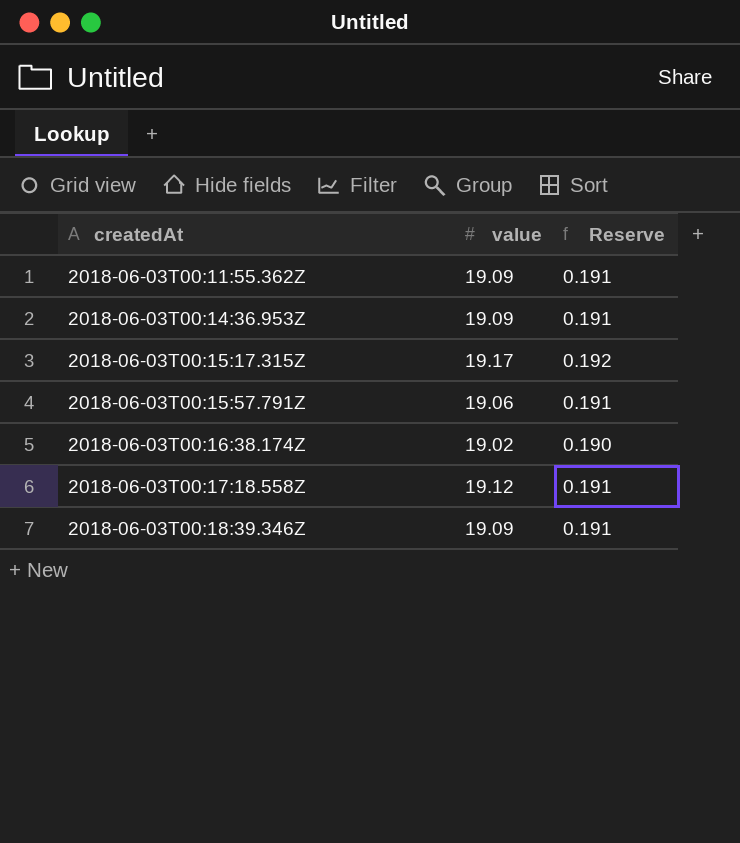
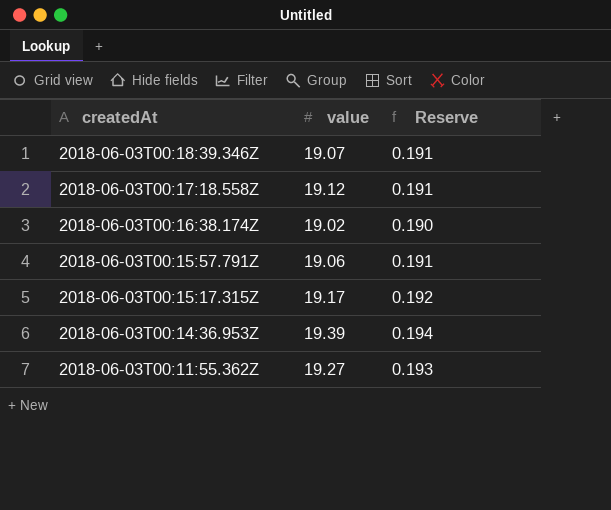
row order: createdAt ascending -> createdAt descending
2018-06-03T00:18:39.346Z | value: 19.09 -> 19.07
2018-06-03T00:14:36.953Z | value: 19.09 -> 19.39
2018-06-03T00:14:36.953Z | Reserve: 0.191 -> 0.194
2018-06-03T00:11:55.362Z | value: 19.09 -> 19.27
2018-06-03T00:11:55.362Z | Reserve: 0.191 -> 0.193

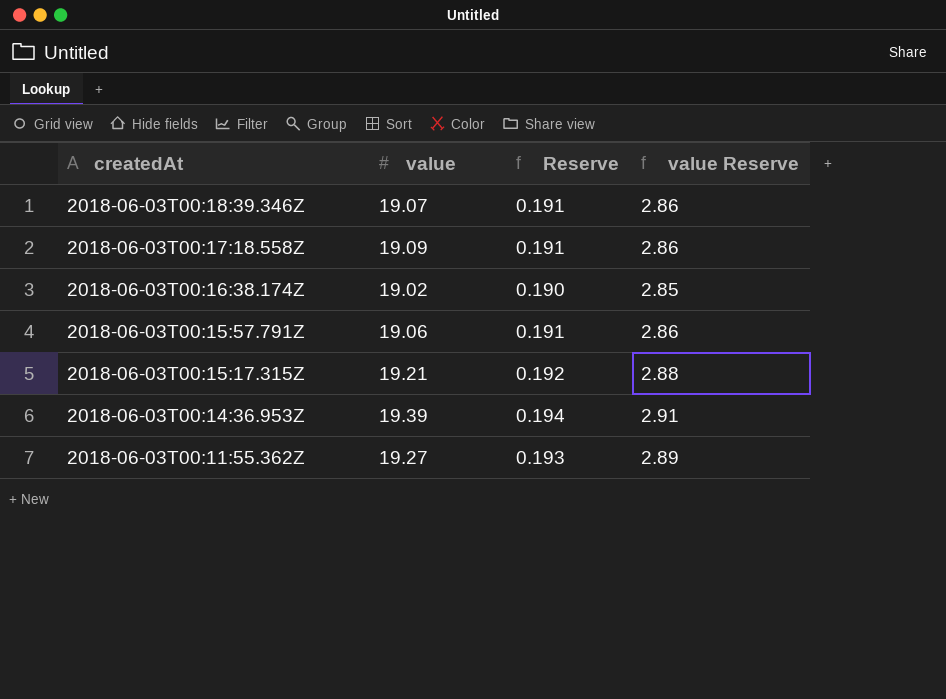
column value Reserve | formula: none -> [value] * 0.15
2018-06-03T00:17:18.558Z | value: 19.12 -> 19.09
2018-06-03T00:15:17.315Z | value: 19.17 -> 19.21

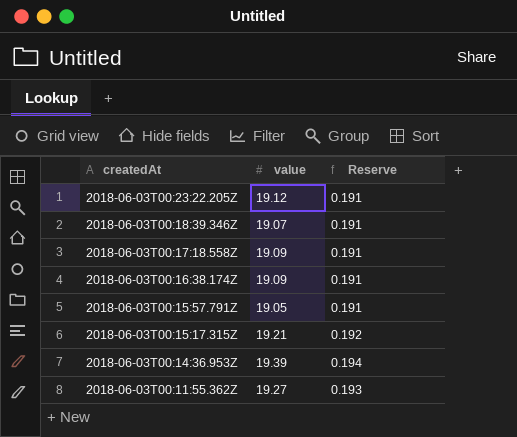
column value Reserve | formula: [value] * 0.15 -> none
row 2018-06-03T00:23:22.205Z: none -> 19.12 | 0.191
2018-06-03T00:16:38.174Z | value: 19.02 -> 19.09
2018-06-03T00:16:38.174Z | Reserve: 0.190 -> 0.191
2018-06-03T00:15:57.791Z | value: 19.06 -> 19.05

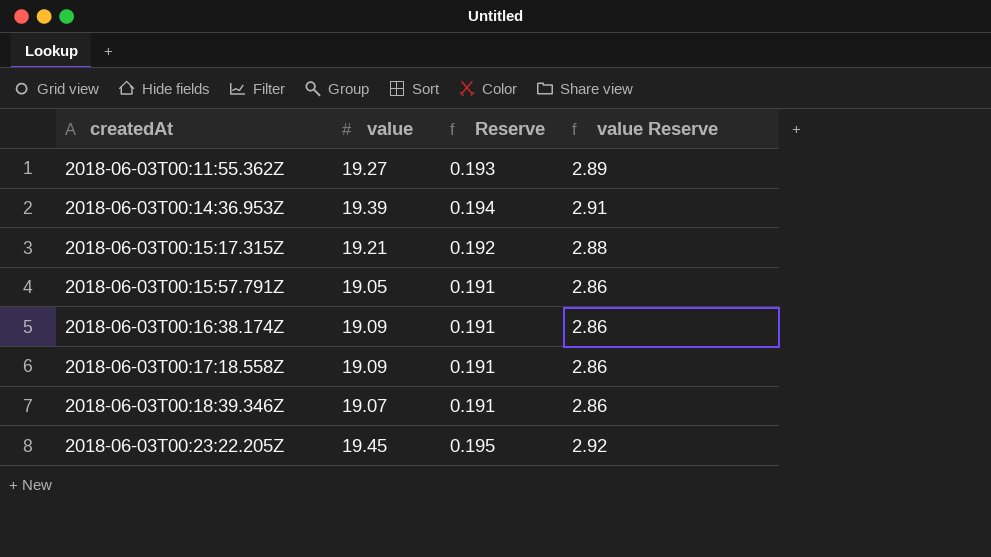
row order: createdAt descending -> createdAt ascending
column value Reserve | formula: none -> [value] * 0.15
2018-06-03T00:23:22.205Z | value: 19.12 -> 19.45
2018-06-03T00:23:22.205Z | Reserve: 0.191 -> 0.195

